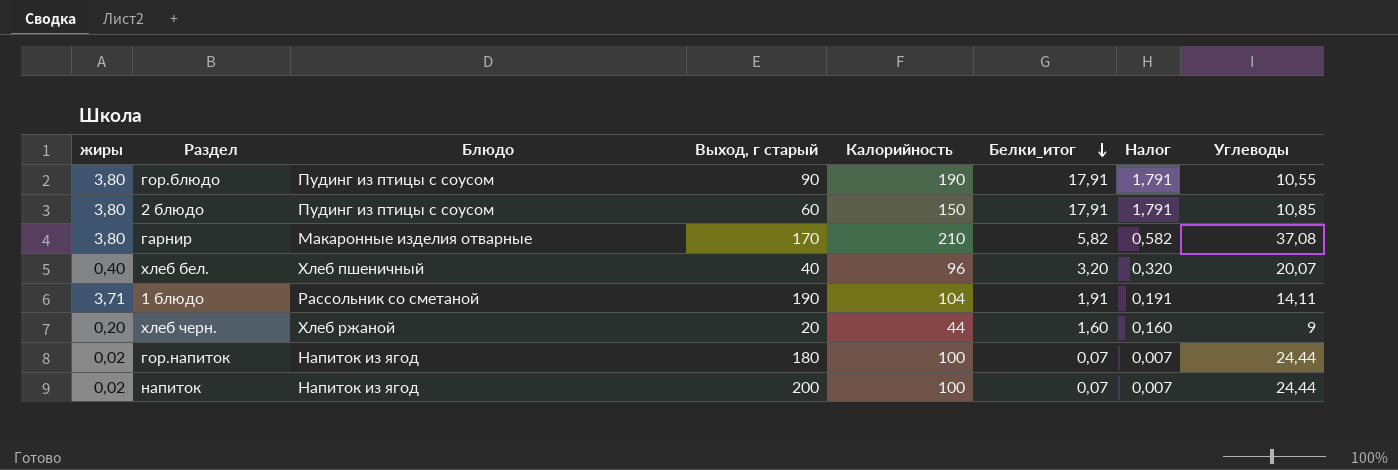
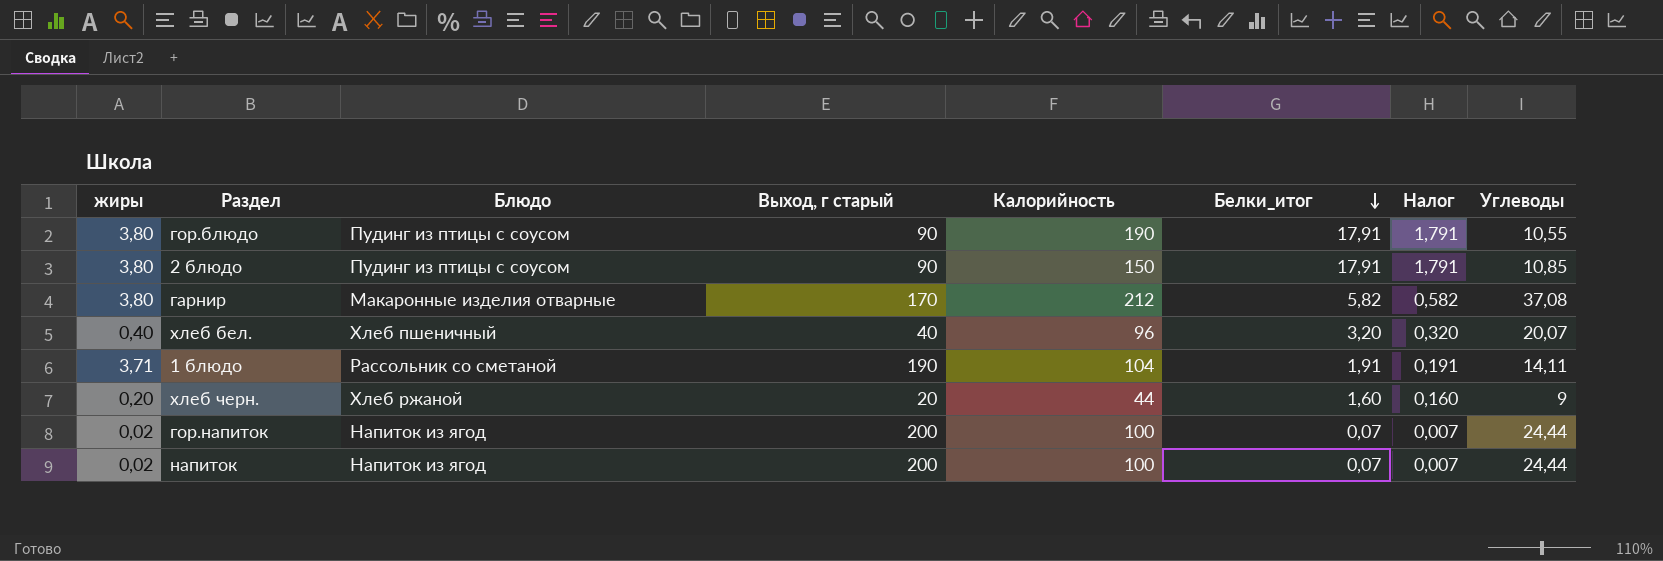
2 блюдо | Выход, г старый: 60 -> 90
гарнир | Калорийность: 210 -> 212
гор.напиток | Выход, г старый: 180 -> 200

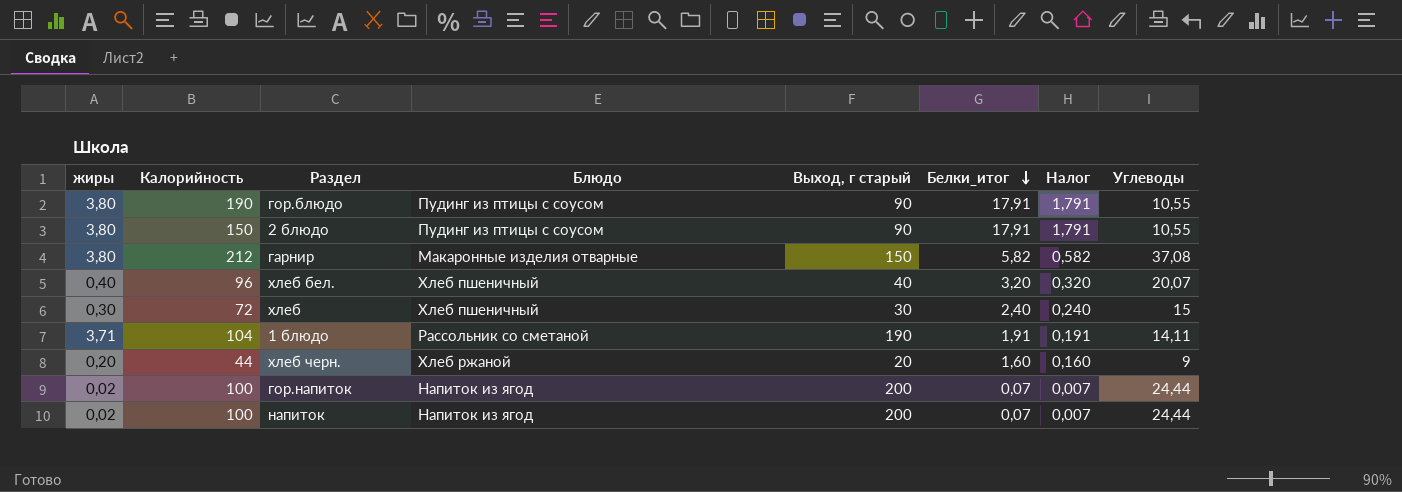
column Калорийность | position: 5 -> 2
2 блюдо | Углеводы: 10,85 -> 10,55
гарнир | Выход, г старый: 170 -> 150
row хлеб: none -> 0,30 | 72 | Хлеб пшеничный | 30 | 2,40 | 0,240 | 15

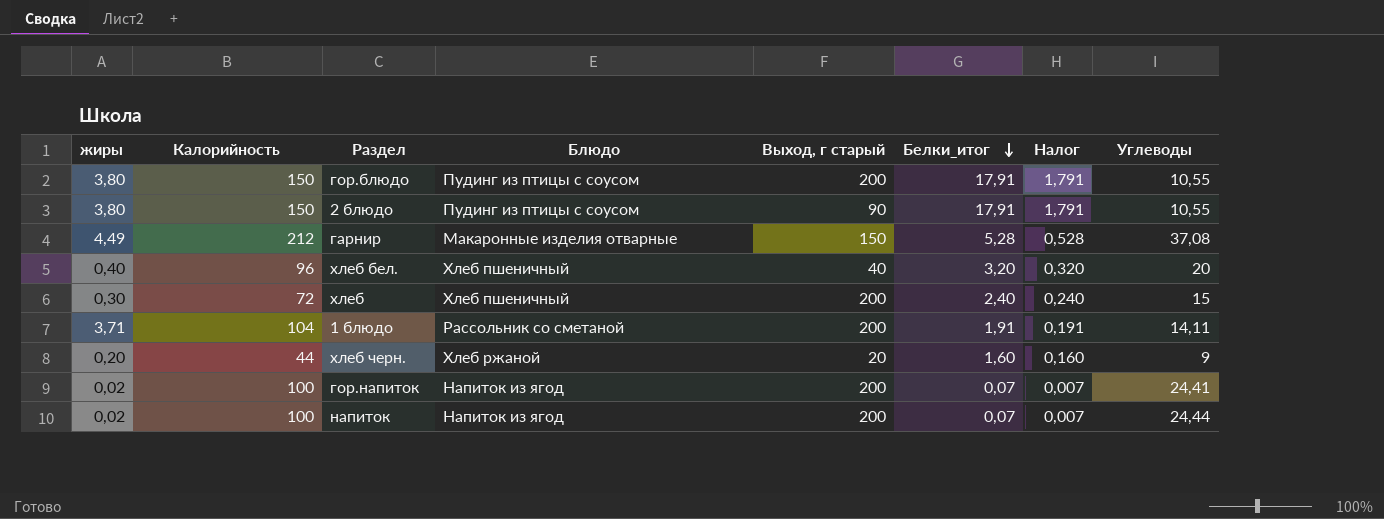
гор.блюдо | Калорийность: 190 -> 150
гор.блюдо | Выход, г старый: 90 -> 200
гарнир | жиры: 3,80 -> 4,49
гарнир | Белки_итог: 5,82 -> 5,28
гарнир | Налог: 0,582 -> 0,528
хлеб бел. | Углеводы: 20,07 -> 20
хлеб | Выход, г старый: 30 -> 200
1 блюдо | Выход, г старый: 190 -> 200
гор.напиток | Углеводы: 24,44 -> 24,41

